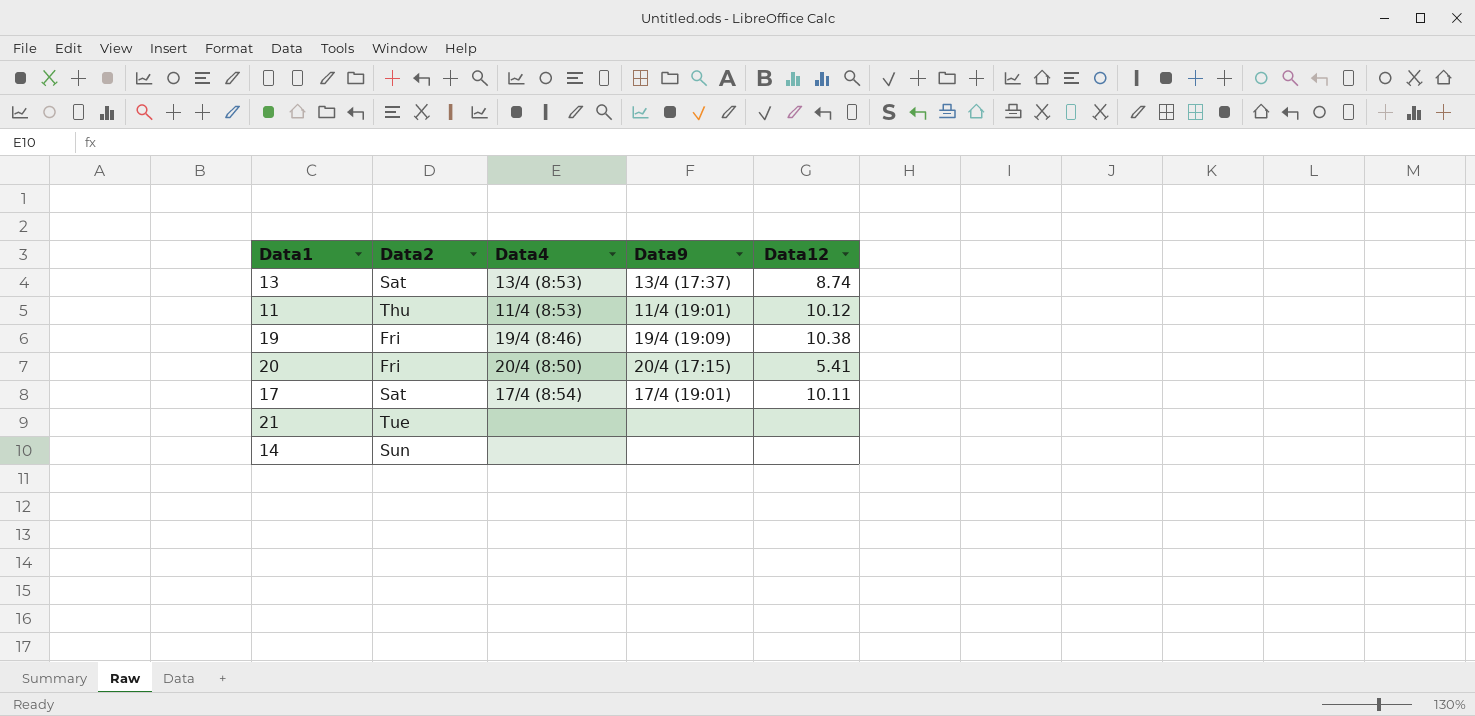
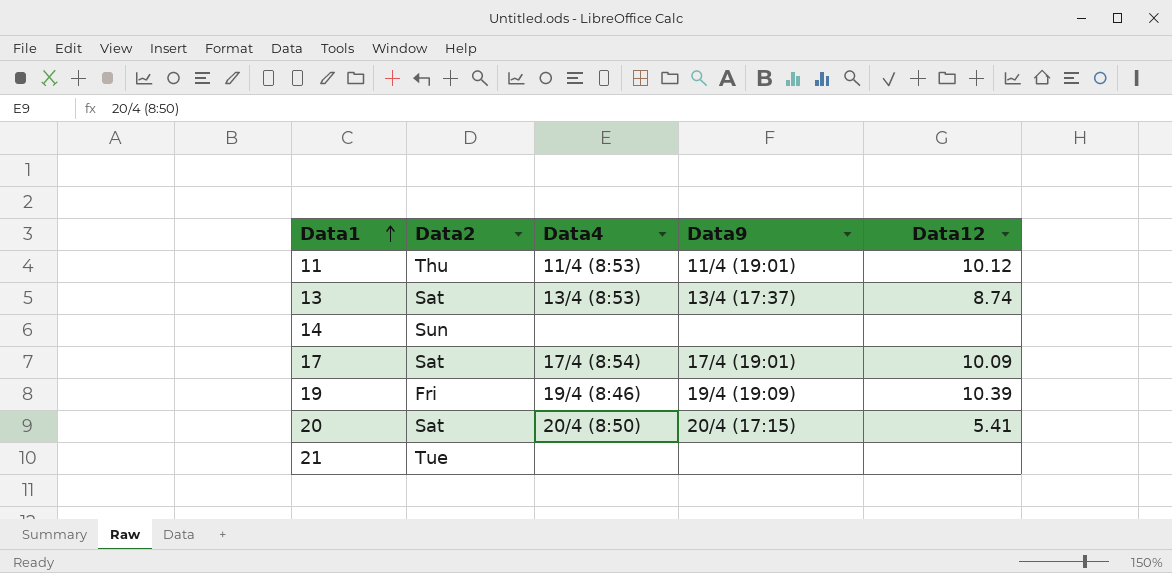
row order: none -> Data1 ascending
17 | Data12: 10.11 -> 10.09
19 | Data12: 10.38 -> 10.39
20 | Data2: Fri -> Sat

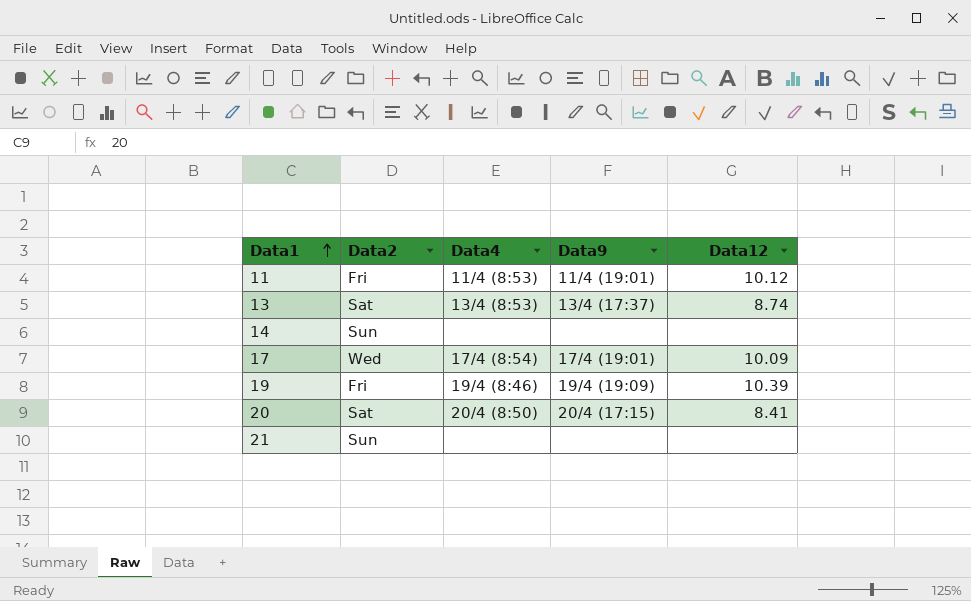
11 | Data2: Thu -> Fri
17 | Data2: Sat -> Wed
20 | Data12: 5.41 -> 8.41
21 | Data2: Tue -> Sun

